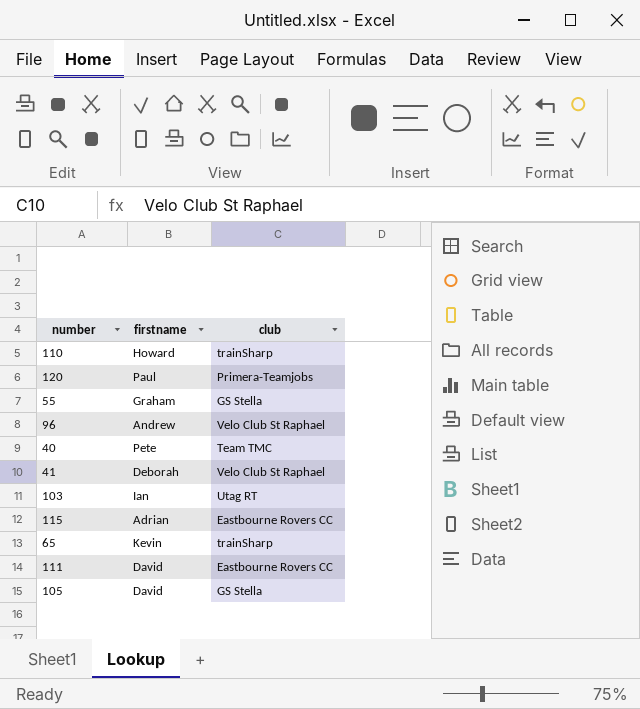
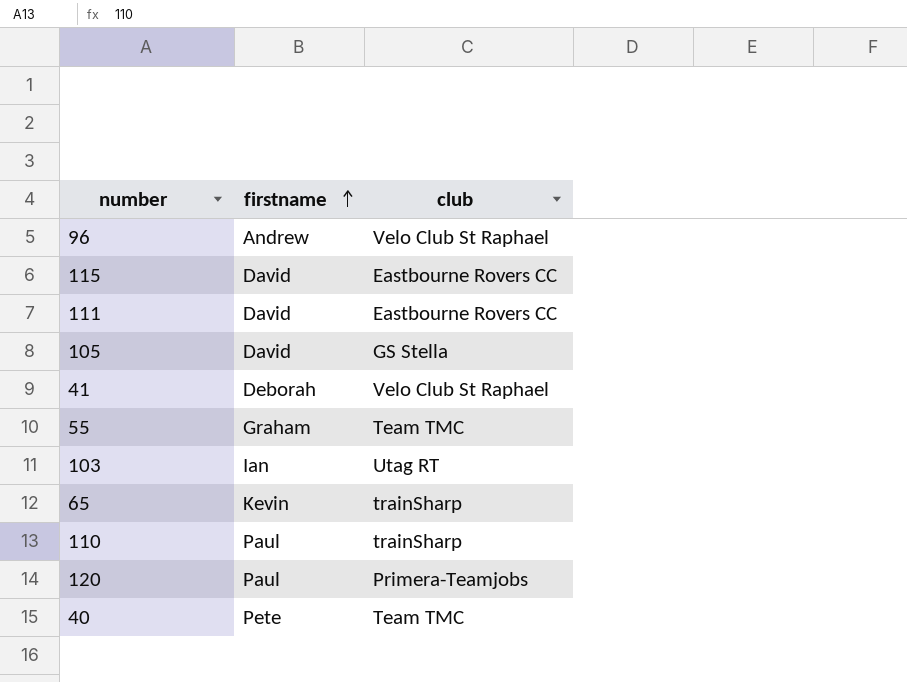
row order: none -> firstname ascending
115 | firstname: Adrian -> David
55 | club: GS Stella -> Team TMC
110 | firstname: Howard -> Paul

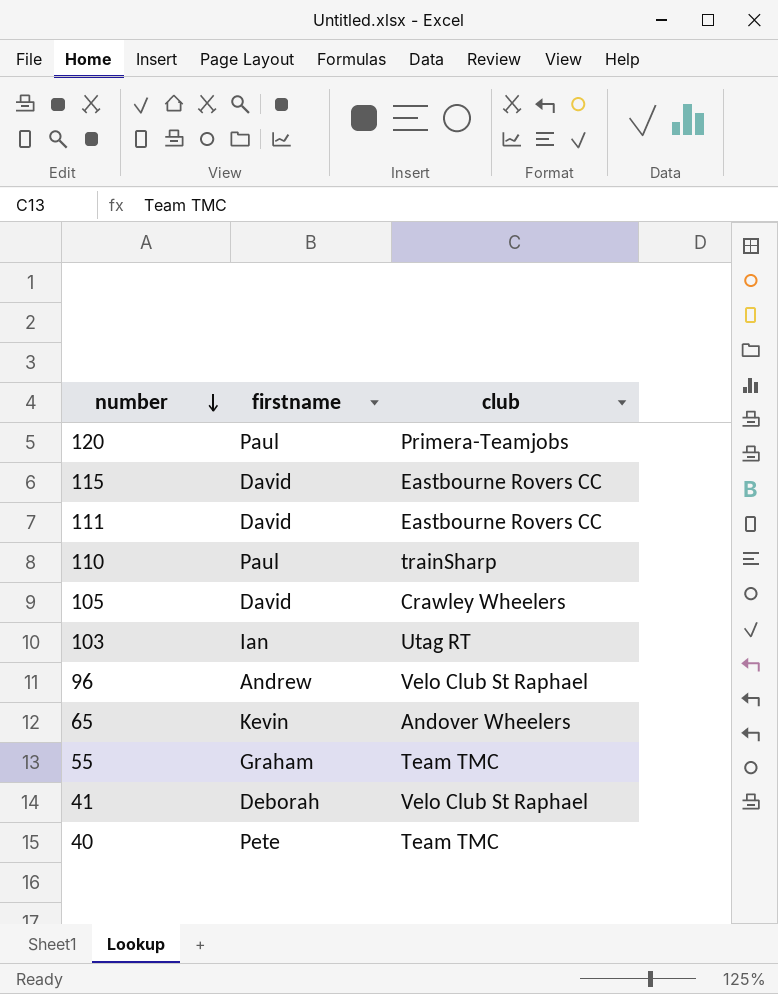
row order: firstname ascending -> number descending
105 | club: GS Stella -> Crawley Wheelers
65 | club: trainSharp -> Andover Wheelers

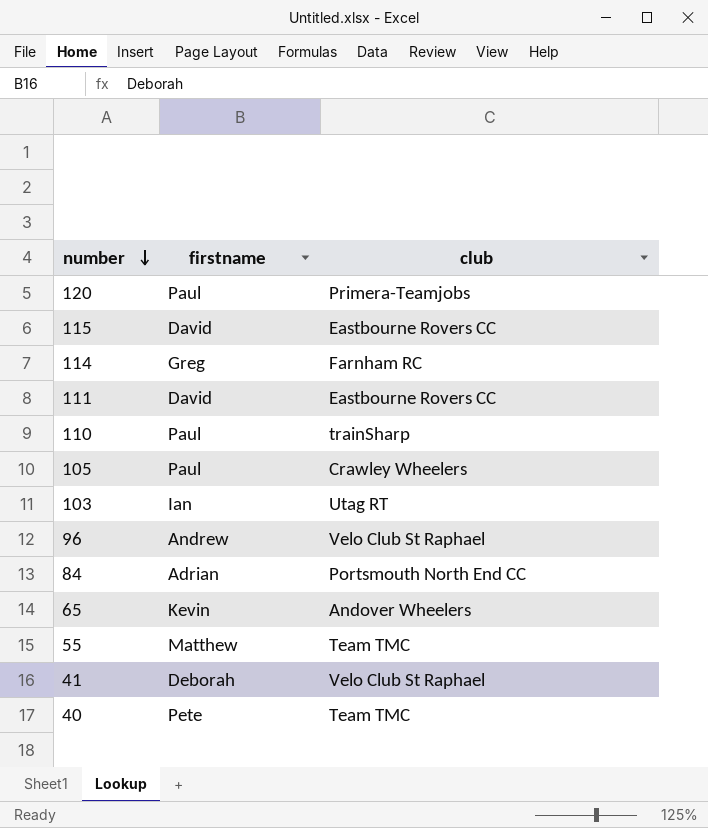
row 114: none -> Greg | Farnham RC
105 | firstname: David -> Paul
row 84: none -> Adrian | Portsmouth North End CC
55 | firstname: Graham -> Matthew

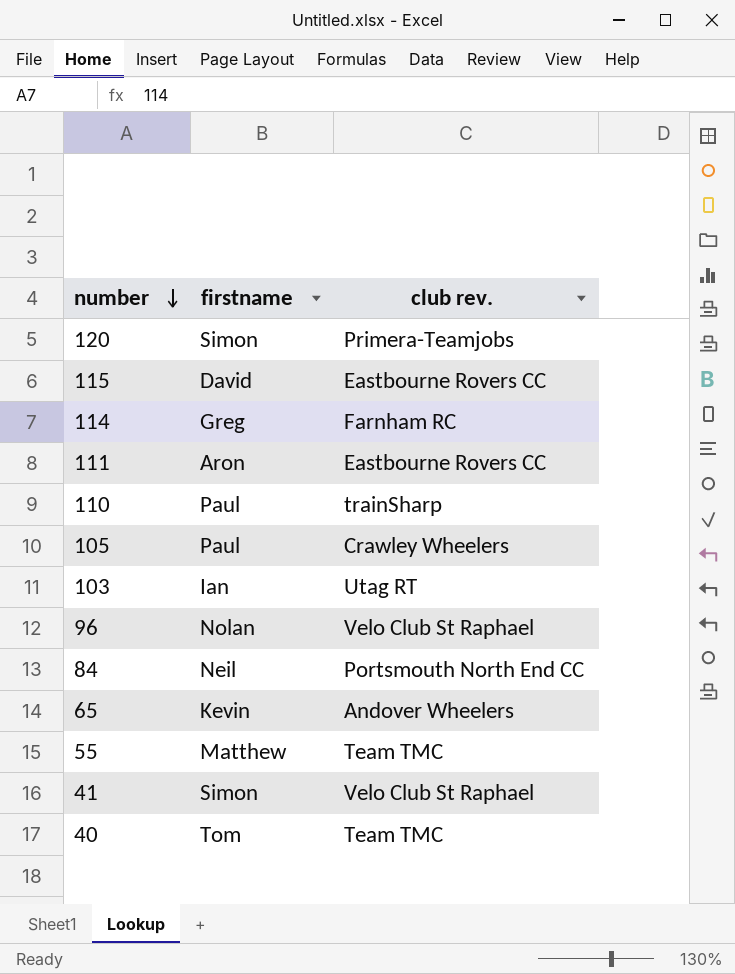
column name: club -> club rev.
120 | firstname: Paul -> Simon
111 | firstname: David -> Aron
96 | firstname: Andrew -> Nolan
84 | firstname: Adrian -> Neil
41 | firstname: Deborah -> Simon
40 | firstname: Pete -> Tom

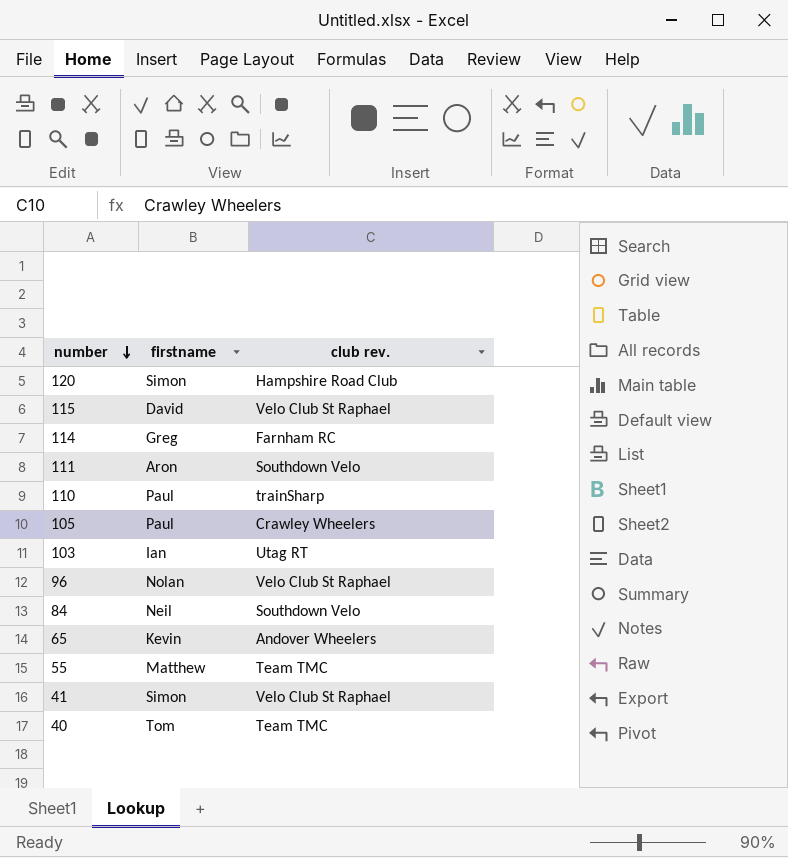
120 | club rev.: Primera-Teamjobs -> Hampshire Road Club
115 | club rev.: Eastbourne Rovers CC -> Velo Club St Raphael
111 | club rev.: Eastbourne Rovers CC -> Southdown Velo
84 | club rev.: Portsmouth North End CC -> Southdown Velo

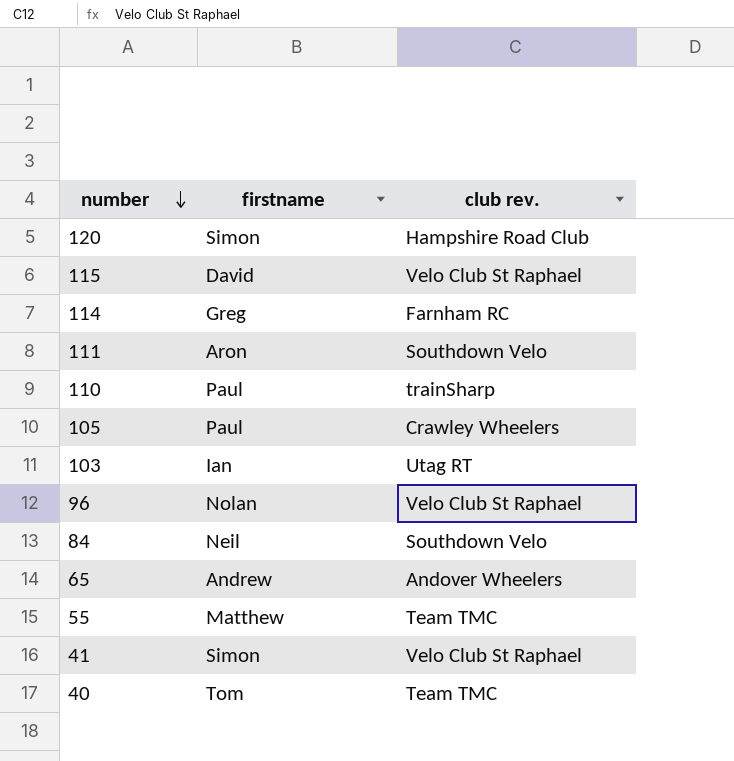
65 | firstname: Kevin -> Andrew

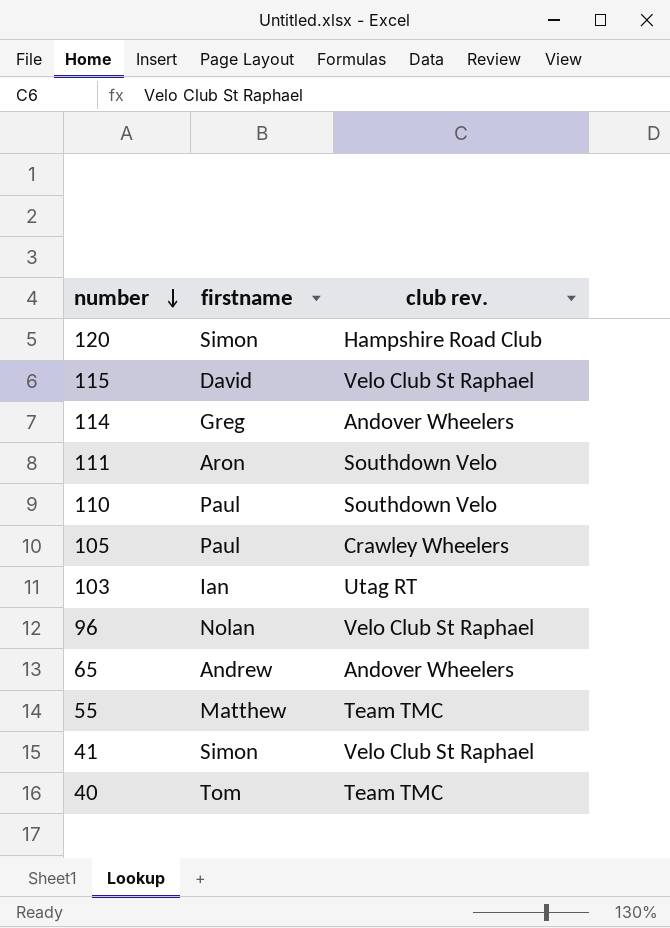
row 84: Neil | Southdown Velo -> none
114 | club rev.: Farnham RC -> Andover Wheelers
110 | club rev.: trainSharp -> Southdown Velo

